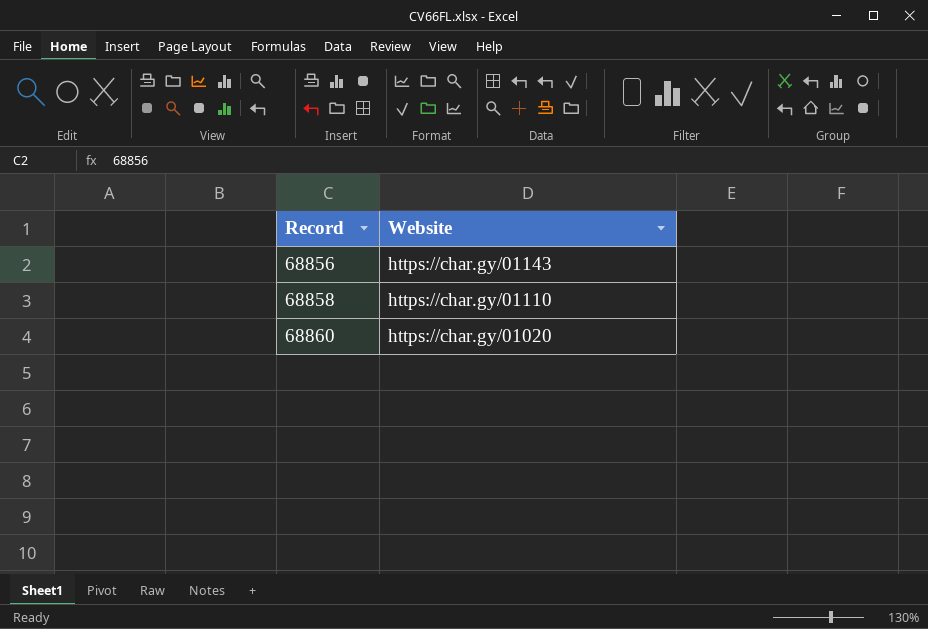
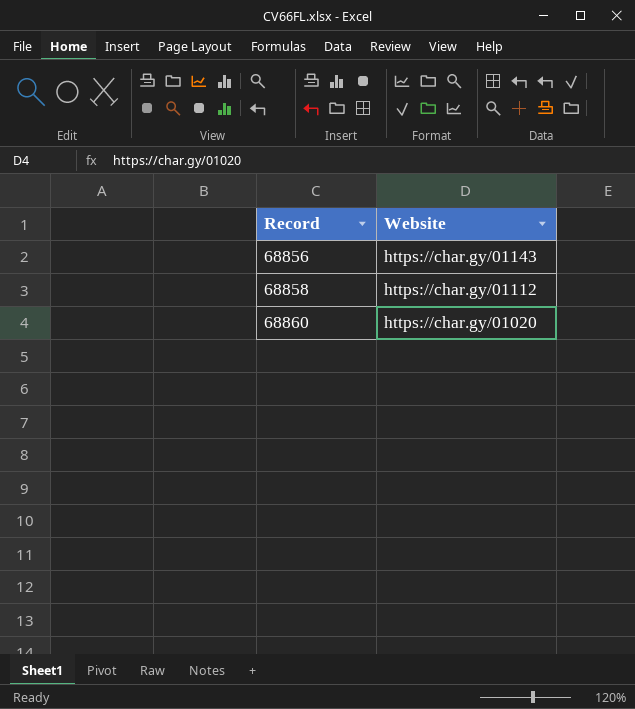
68858 | Website: https://char.gy/01110 -> https://char.gy/01112

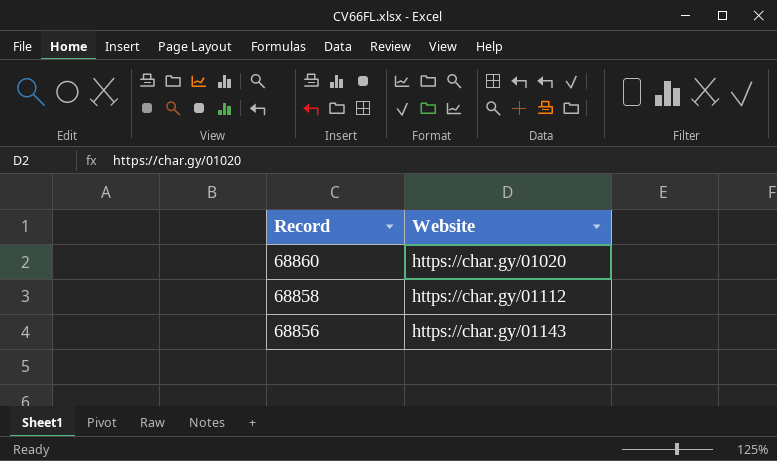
row order: Record ascending -> Record descending

